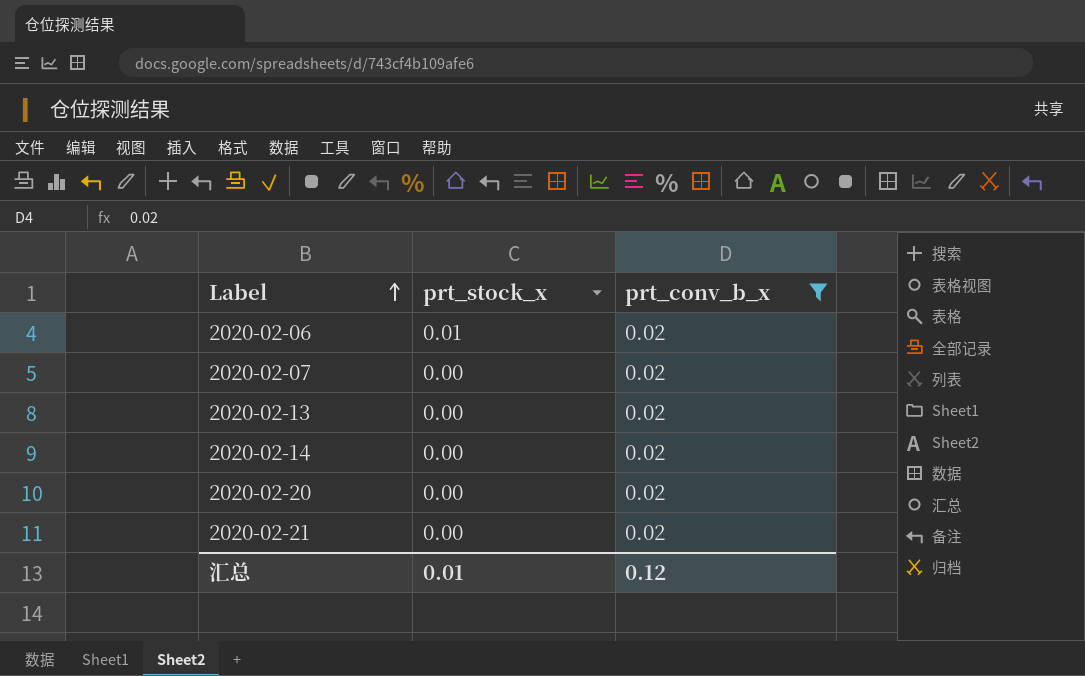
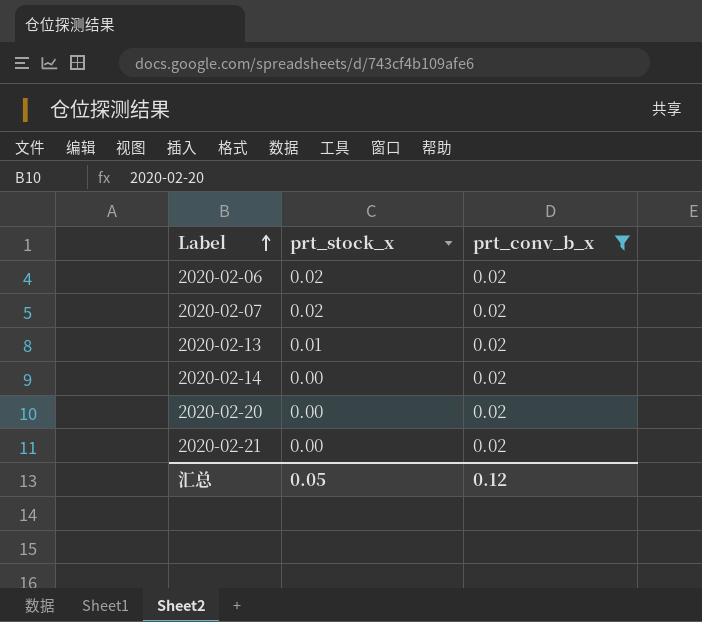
2020-02-06 | prt_stock_x: 0.01 -> 0.02
2020-02-07 | prt_stock_x: 0.00 -> 0.02
2020-02-13 | prt_stock_x: 0.00 -> 0.01
汇总 | prt_stock_x: 0.01 -> 0.05

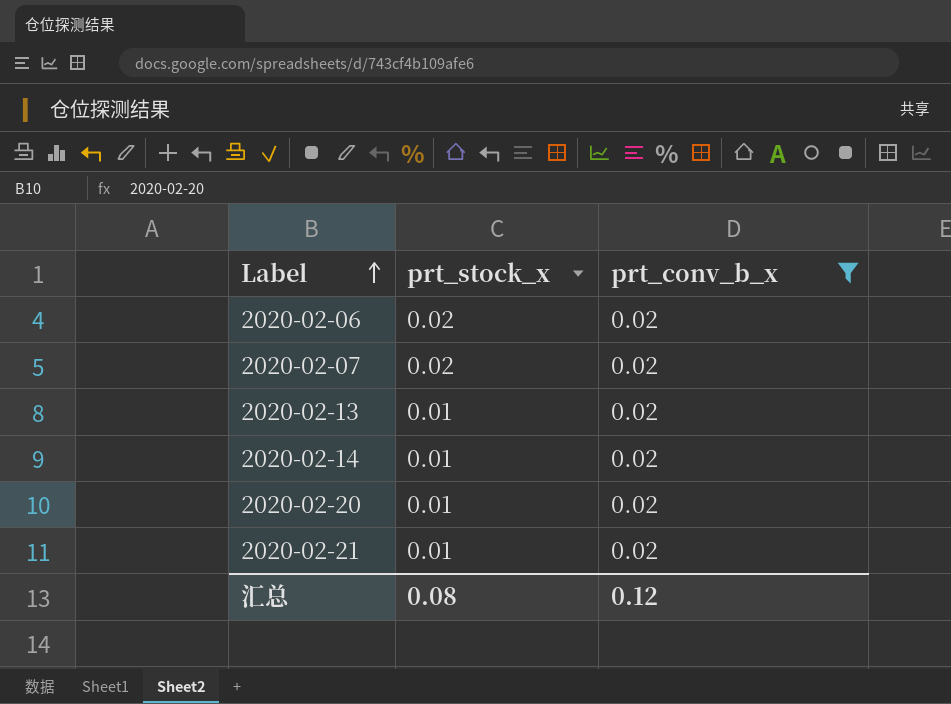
2020-02-14 | prt_stock_x: 0.00 -> 0.01
2020-02-20 | prt_stock_x: 0.00 -> 0.01
2020-02-21 | prt_stock_x: 0.00 -> 0.01
汇总 | prt_stock_x: 0.05 -> 0.08

